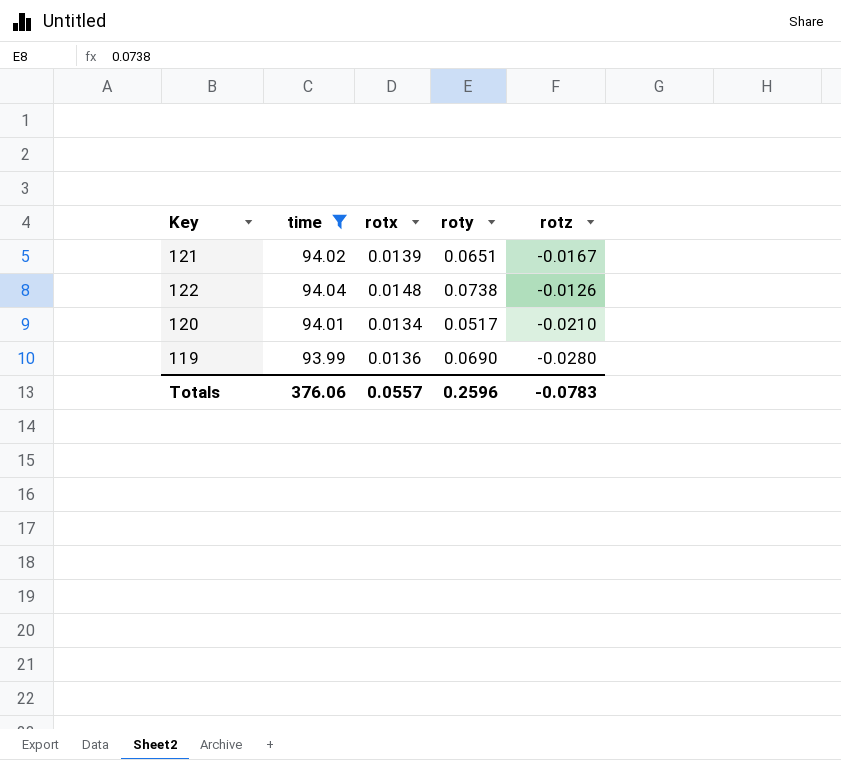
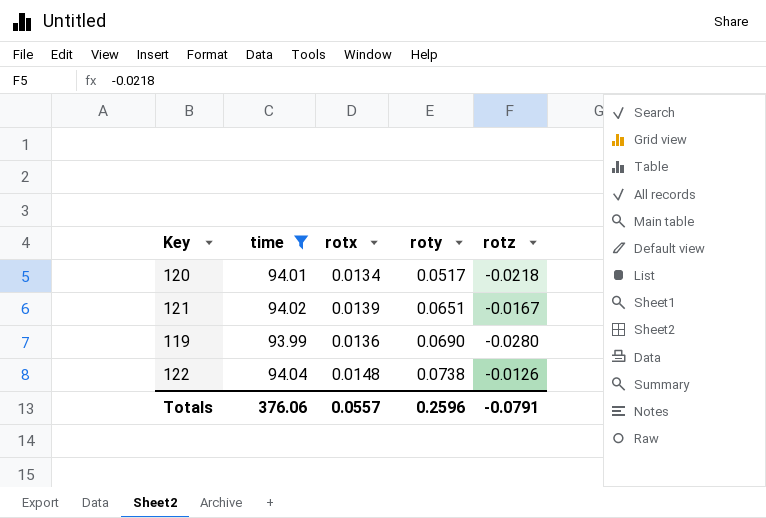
row order: none -> roty ascending
120 | rotz: -0.0210 -> -0.0218
Totals | rotz: -0.0783 -> -0.0791

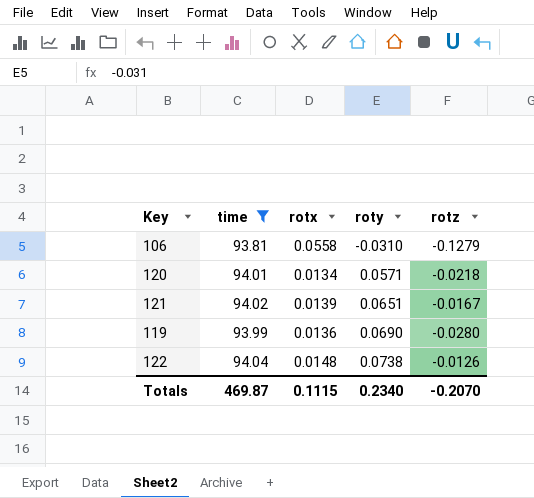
row 106: none -> 93.81 | 0.0558 | -0.0310 | -0.1279
120 | roty: 0.0517 -> 0.0571
Totals | time: 376.06 -> 469.87
Totals | rotx: 0.0557 -> 0.1115
Totals | roty: 0.2596 -> 0.2340
Totals | rotz: -0.0791 -> -0.2070

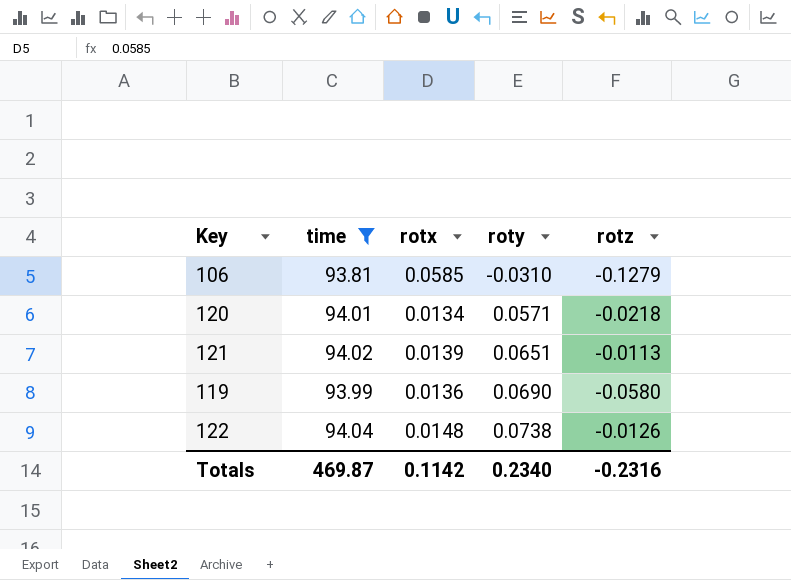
106 | rotx: 0.0558 -> 0.0585
121 | rotz: -0.0167 -> -0.0113
119 | rotz: -0.0280 -> -0.0580
Totals | rotx: 0.1115 -> 0.1142
Totals | rotz: -0.2070 -> -0.2316

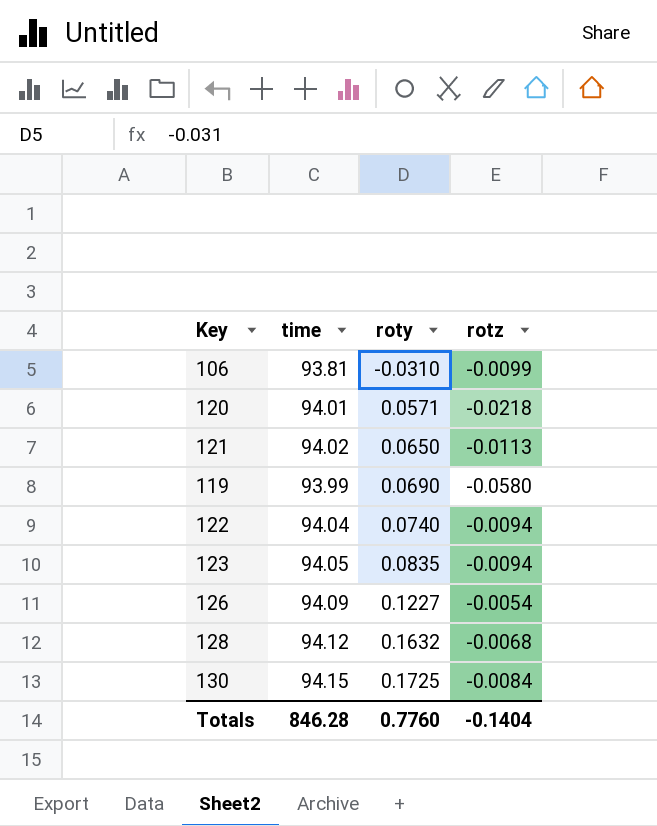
filter: time <= 94.04 -> none
column rotx | position: 3 -> none
106 | rotz: -0.1279 -> -0.0099
121 | roty: 0.0651 -> 0.0650
122 | roty: 0.0738 -> 0.0740
122 | rotz: -0.0126 -> -0.0094
Totals | time: 469.87 -> 846.28
Totals | roty: 0.2340 -> 0.7760
Totals | rotz: -0.2316 -> -0.1404

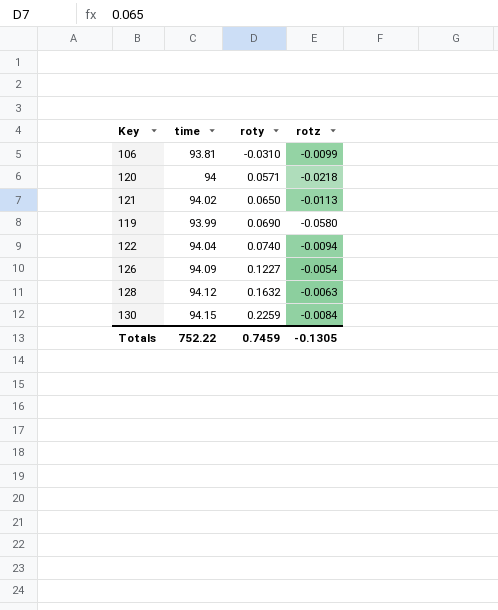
row 123: 94.05 | 0.0835 | -0.0094 -> none
120 | time: 94.01 -> 94
128 | rotz: -0.0068 -> -0.0063
130 | roty: 0.1725 -> 0.2259
Totals | time: 846.28 -> 752.22
Totals | roty: 0.7760 -> 0.7459
Totals | rotz: -0.1404 -> -0.1305

